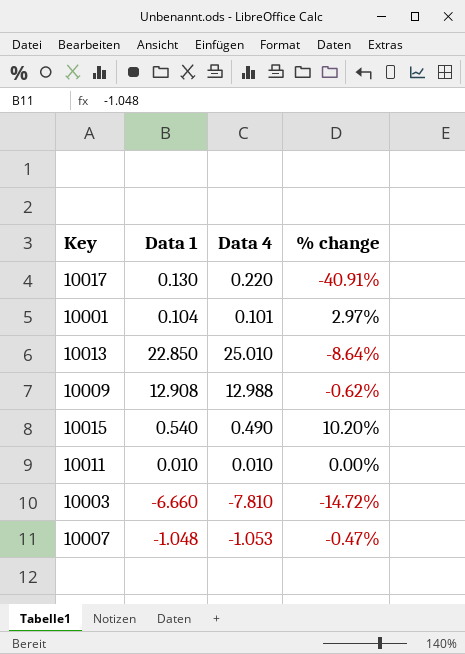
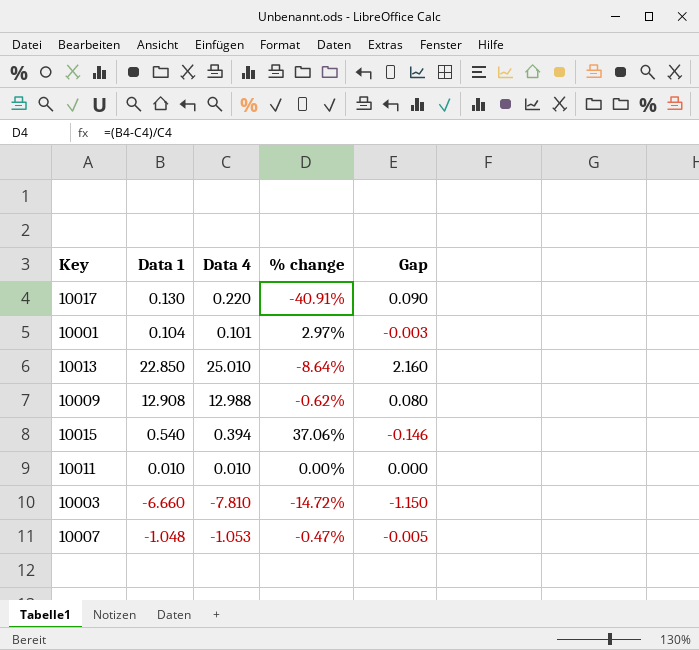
column Gap | formula: none -> [Data 4] - [Data 1]
10015 | Data 4: 0.490 -> 0.394
10015 | % change: 10.20% -> 37.06%

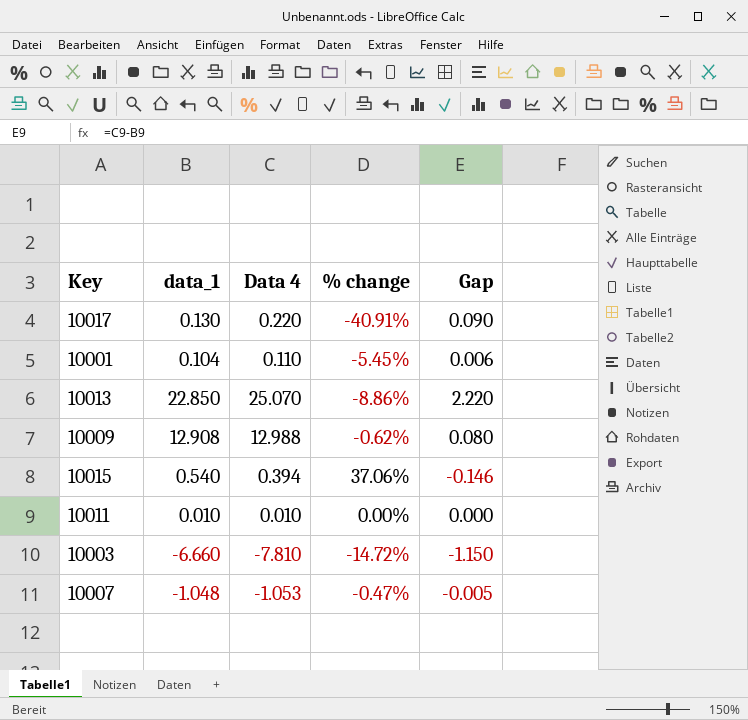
column name: Data 1 -> data_1
10001 | Data 4: 0.101 -> 0.110
10001 | % change: 2.97% -> -5.45%
10001 | Gap: -0.003 -> 0.006
10013 | Data 4: 25.010 -> 25.070
10013 | % change: -8.64% -> -8.86%
10013 | Gap: 2.160 -> 2.220

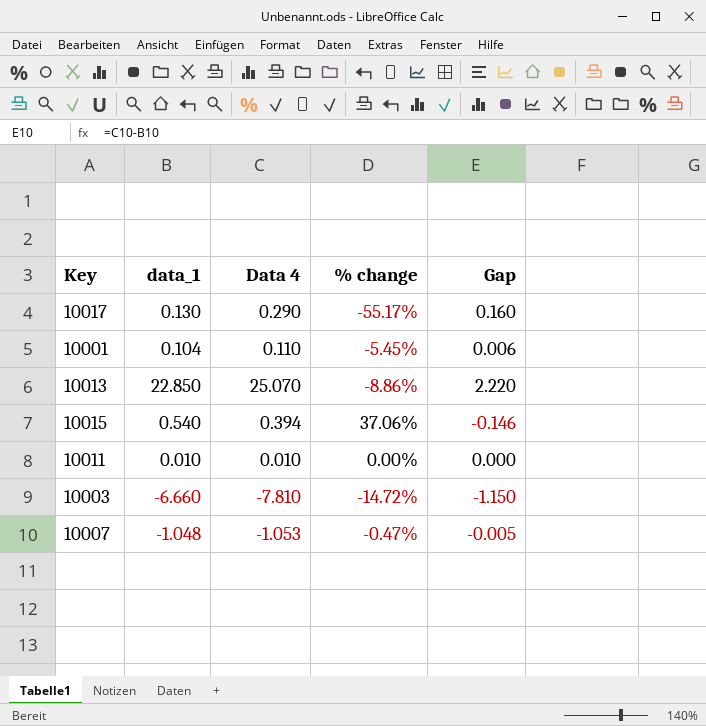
row 10009: 12.908 | 12.988 | -0.62% | 0.080 -> none
10017 | Data 4: 0.220 -> 0.290
10017 | % change: -40.91% -> -55.17%
10017 | Gap: 0.090 -> 0.160

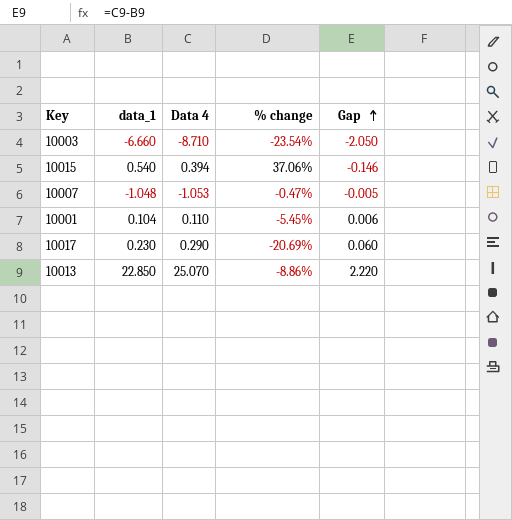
row order: none -> Gap ascending
row 10011: 0.010 | 0.010 | 0.00% | 0.000 -> none
10003 | Data 4: -7.810 -> -8.710
10003 | % change: -14.72% -> -23.54%
10003 | Gap: -1.150 -> -2.050
10017 | data_1: 0.130 -> 0.230
10017 | % change: -55.17% -> -20.69%
10017 | Gap: 0.160 -> 0.060

